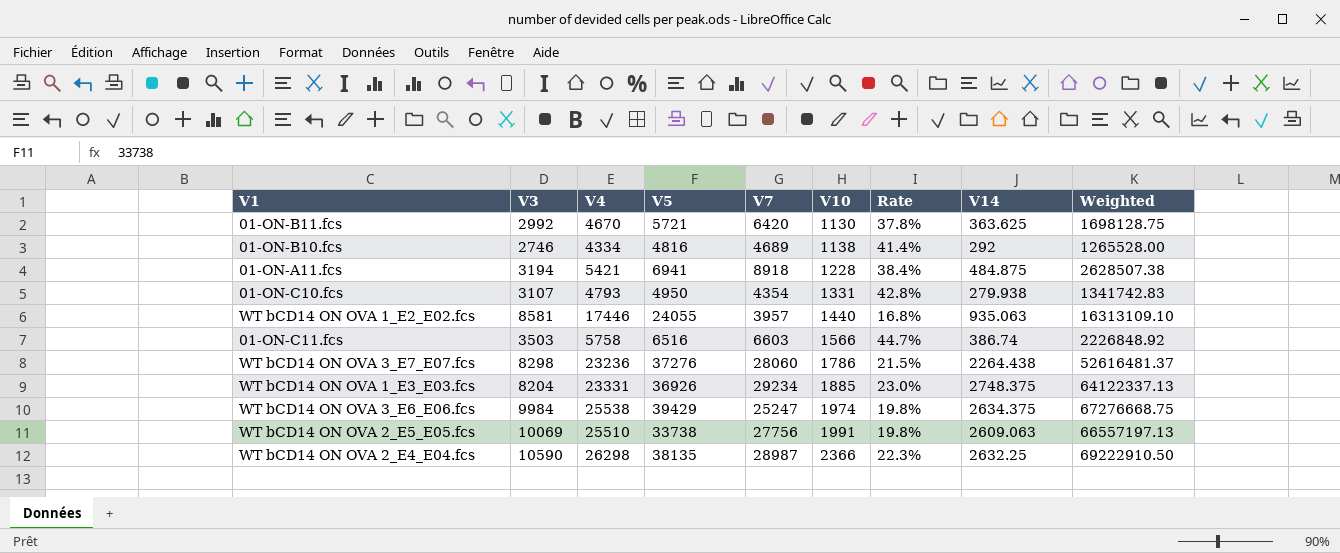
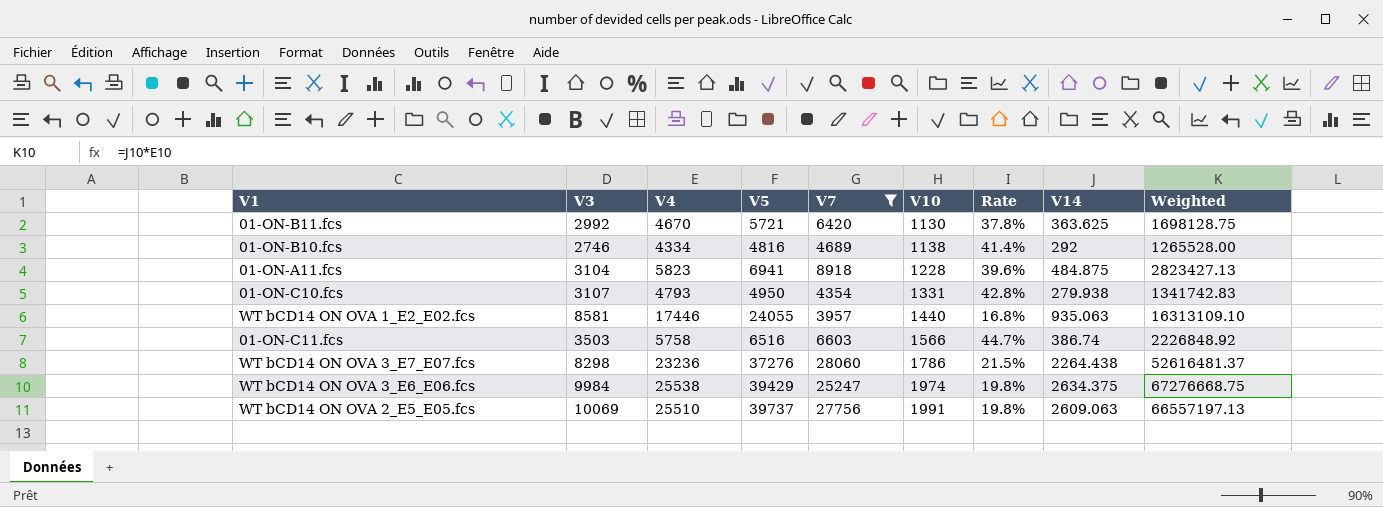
filter: none -> V7 <= 28060
01-ON-A11.fcs | V3: 3194 -> 3104
01-ON-A11.fcs | V4: 5421 -> 5823
01-ON-A11.fcs | Rate: 38.4% -> 39.6%
01-ON-A11.fcs | Weighted: 2628507.38 -> 2823427.13
WT bCD14 ON OVA 2_E5_E05.fcs | V5: 33738 -> 39737

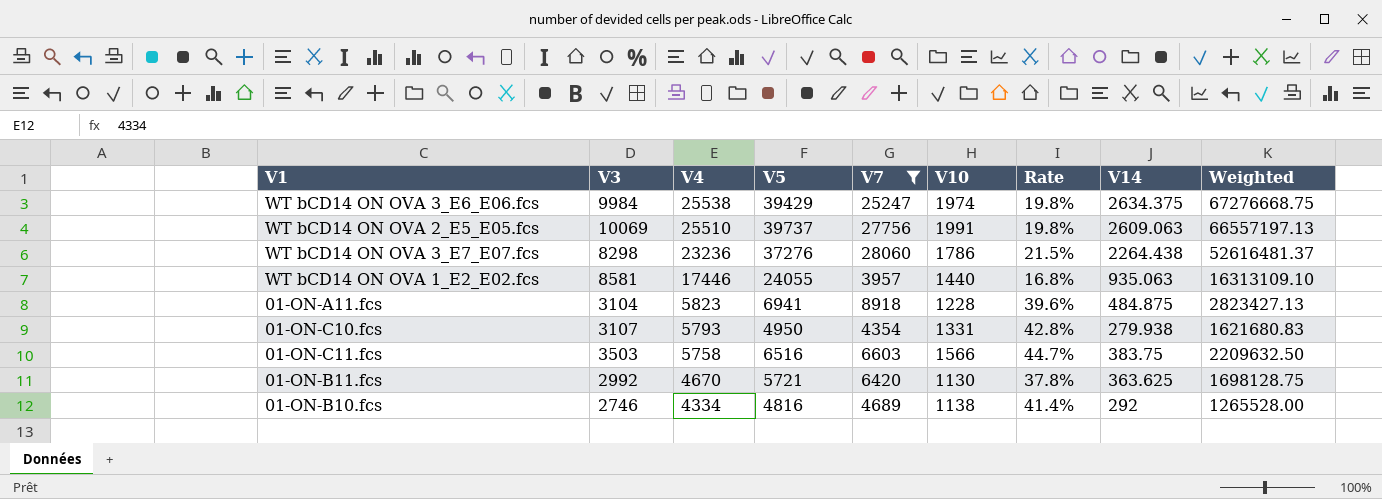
row order: V10 ascending -> V4 descending
01-ON-C10.fcs | V4: 4793 -> 5793
01-ON-C10.fcs | Weighted: 1341742.83 -> 1621680.83
01-ON-C11.fcs | V14: 386.74 -> 383.75
01-ON-C11.fcs | Weighted: 2226848.92 -> 2209632.50

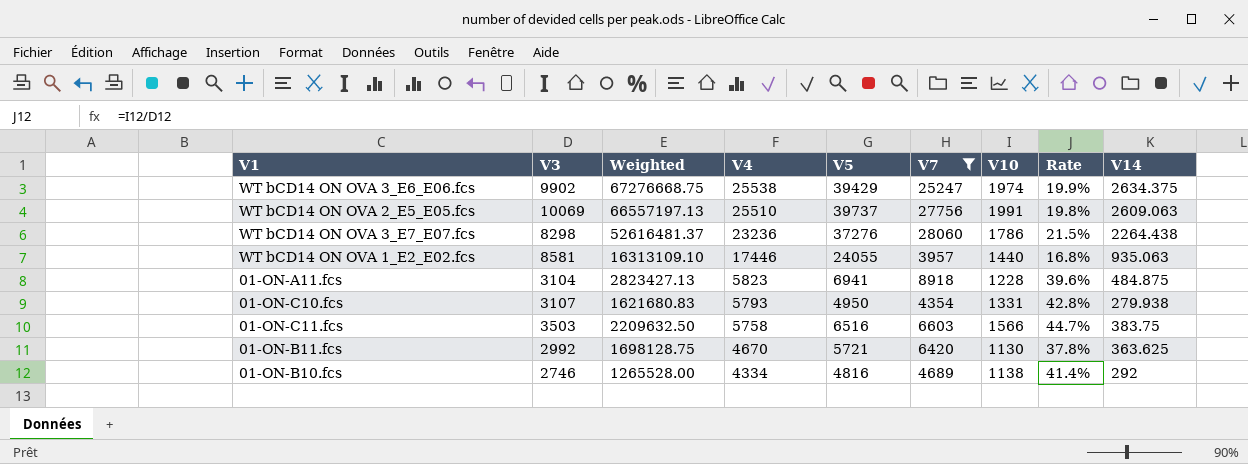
column Weighted | position: 9 -> 3
WT bCD14 ON OVA 3_E6_E06.fcs | V3: 9984 -> 9902
WT bCD14 ON OVA 3_E6_E06.fcs | Rate: 19.8% -> 19.9%

